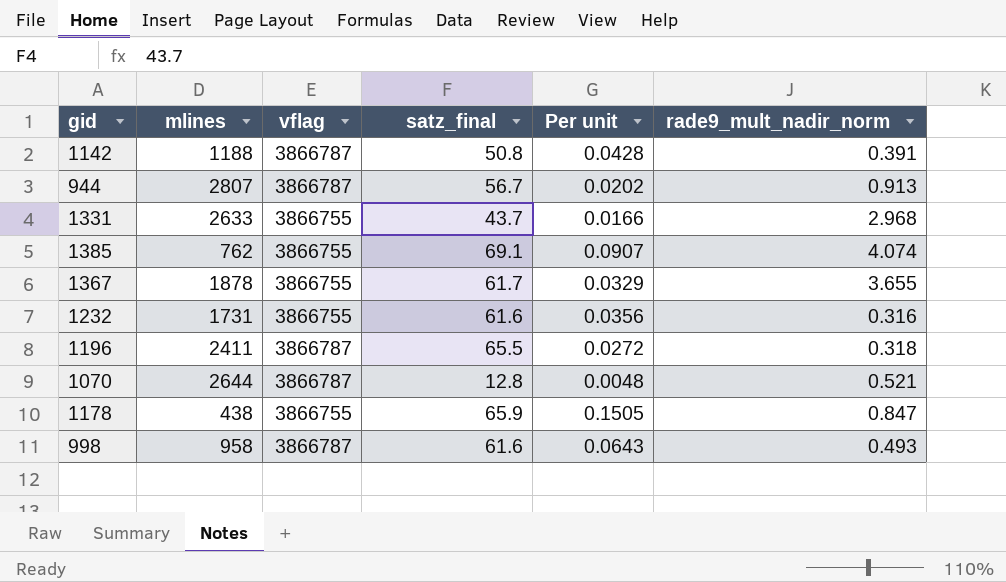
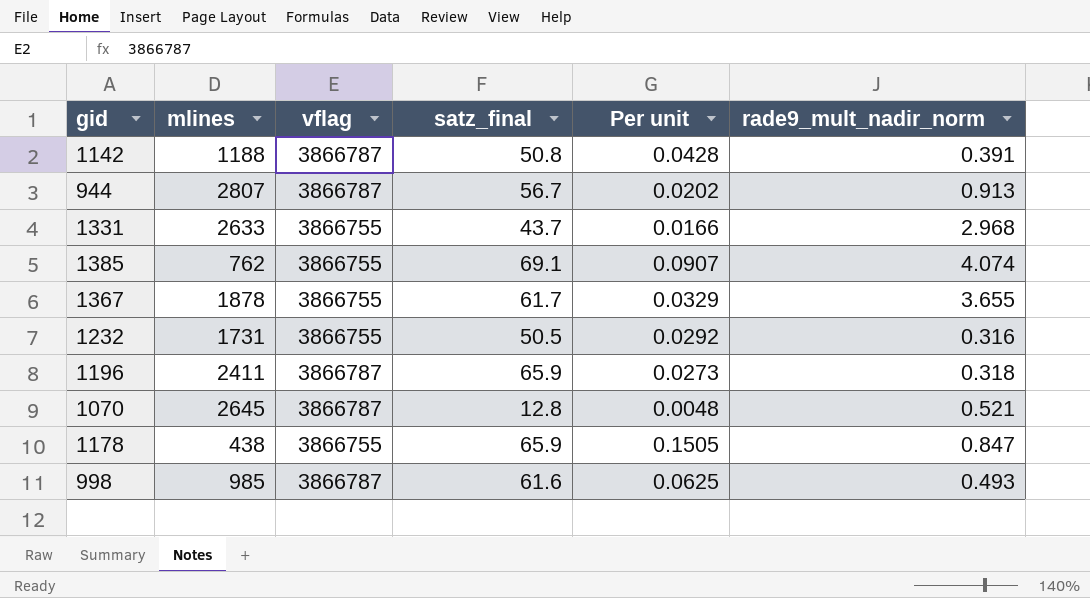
1232 | satz_final: 61.6 -> 50.5
1232 | Per unit: 0.0356 -> 0.0292
1196 | satz_final: 65.5 -> 65.9
1196 | Per unit: 0.0272 -> 0.0273
1070 | mlines: 2644 -> 2645
998 | mlines: 958 -> 985
998 | Per unit: 0.0643 -> 0.0625

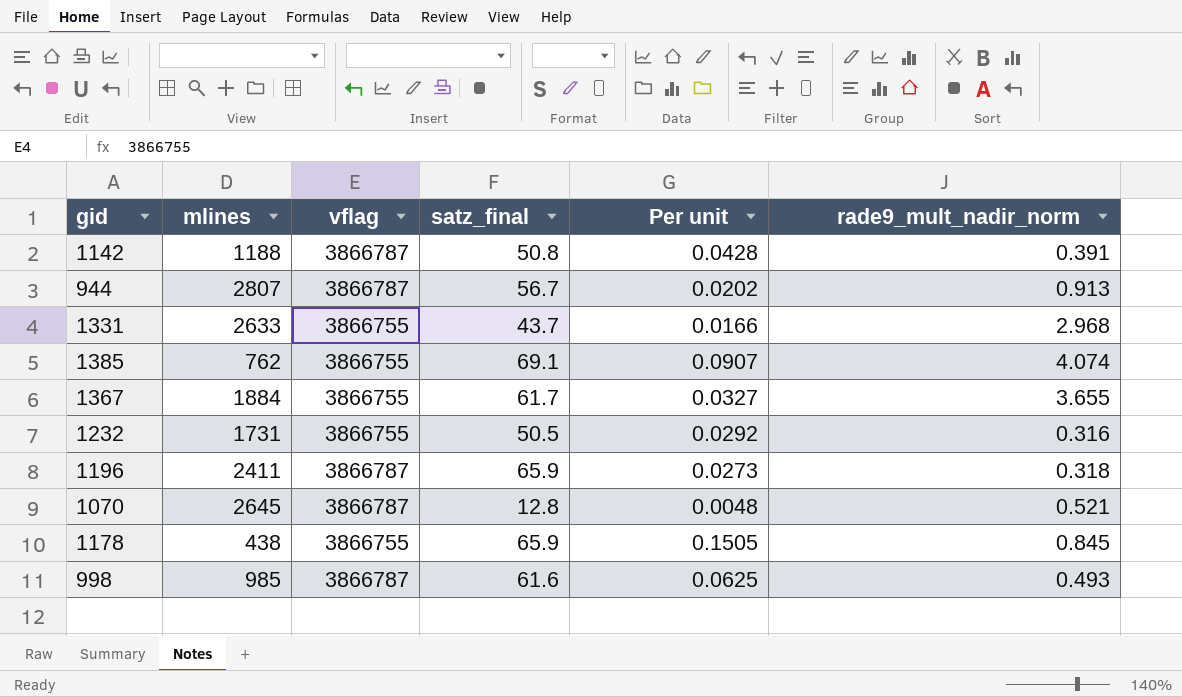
1367 | mlines: 1878 -> 1884
1367 | Per unit: 0.0329 -> 0.0327
1178 | rade9_mult_nadir_norm: 0.847 -> 0.845

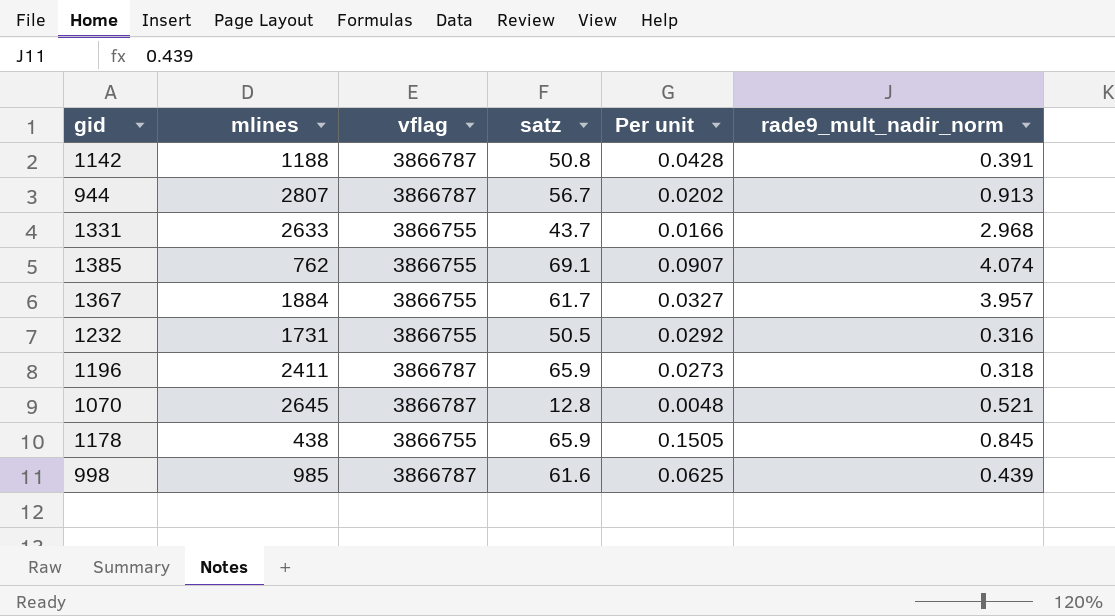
column name: satz_final -> satz
1367 | rade9_mult_nadir_norm: 3.655 -> 3.957
998 | rade9_mult_nadir_norm: 0.493 -> 0.439

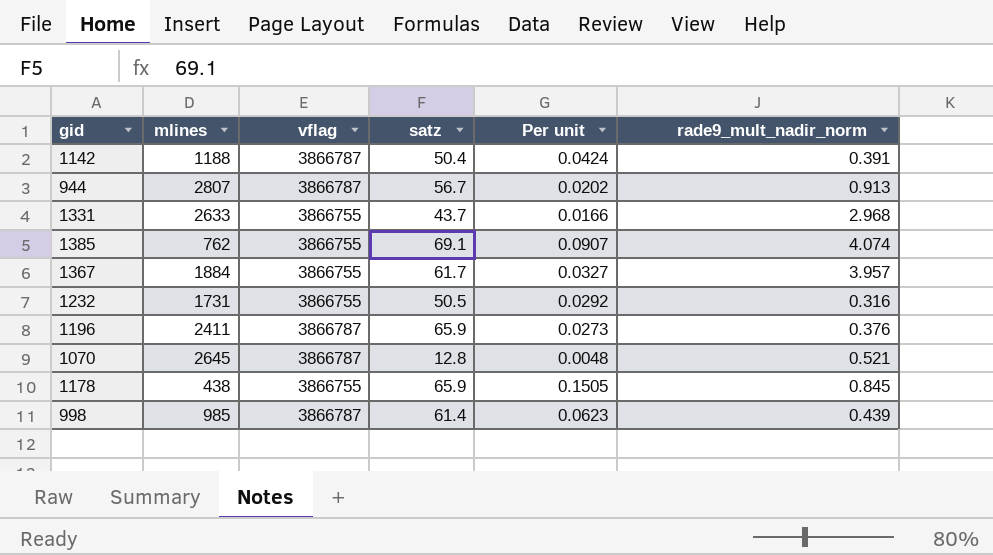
1142 | satz: 50.8 -> 50.4
1142 | Per unit: 0.0428 -> 0.0424
1196 | rade9_mult_nadir_norm: 0.318 -> 0.376
998 | satz: 61.6 -> 61.4
998 | Per unit: 0.0625 -> 0.0623

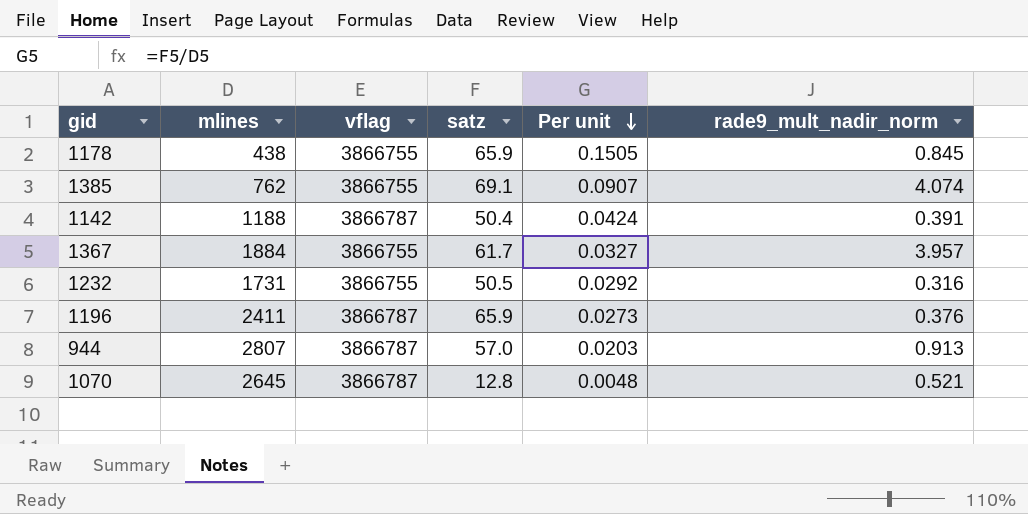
row order: none -> Per unit descending
row 1331: 2633 | 3866755 | 43.7 | 0.0166 | 2.968 -> none
row 998: 985 | 3866787 | 61.4 | 0.0623 | 0.439 -> none
944 | satz: 56.7 -> 57.0
944 | Per unit: 0.0202 -> 0.0203

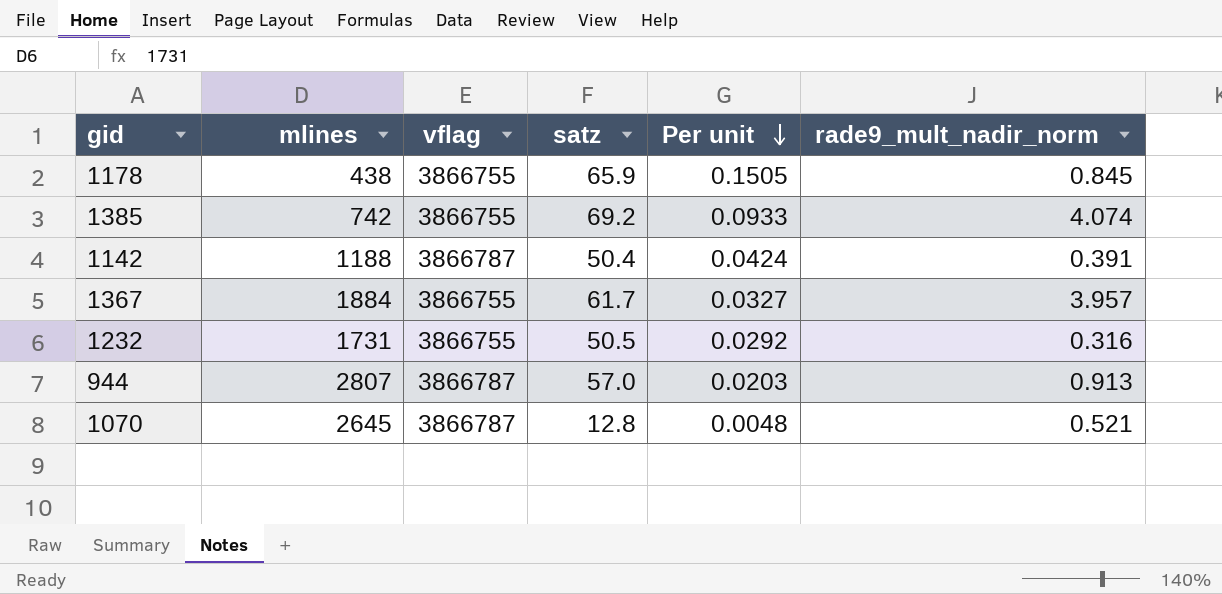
row 1196: 2411 | 3866787 | 65.9 | 0.0273 | 0.376 -> none
1385 | mlines: 762 -> 742
1385 | satz: 69.1 -> 69.2
1385 | Per unit: 0.0907 -> 0.0933

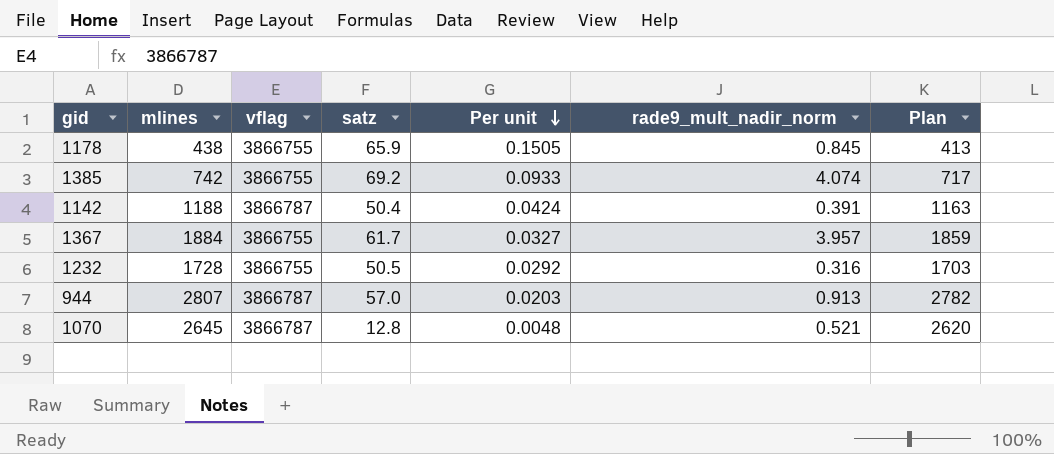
column Plan | formula: none -> [mlines] - 25
1232 | mlines: 1731 -> 1728

